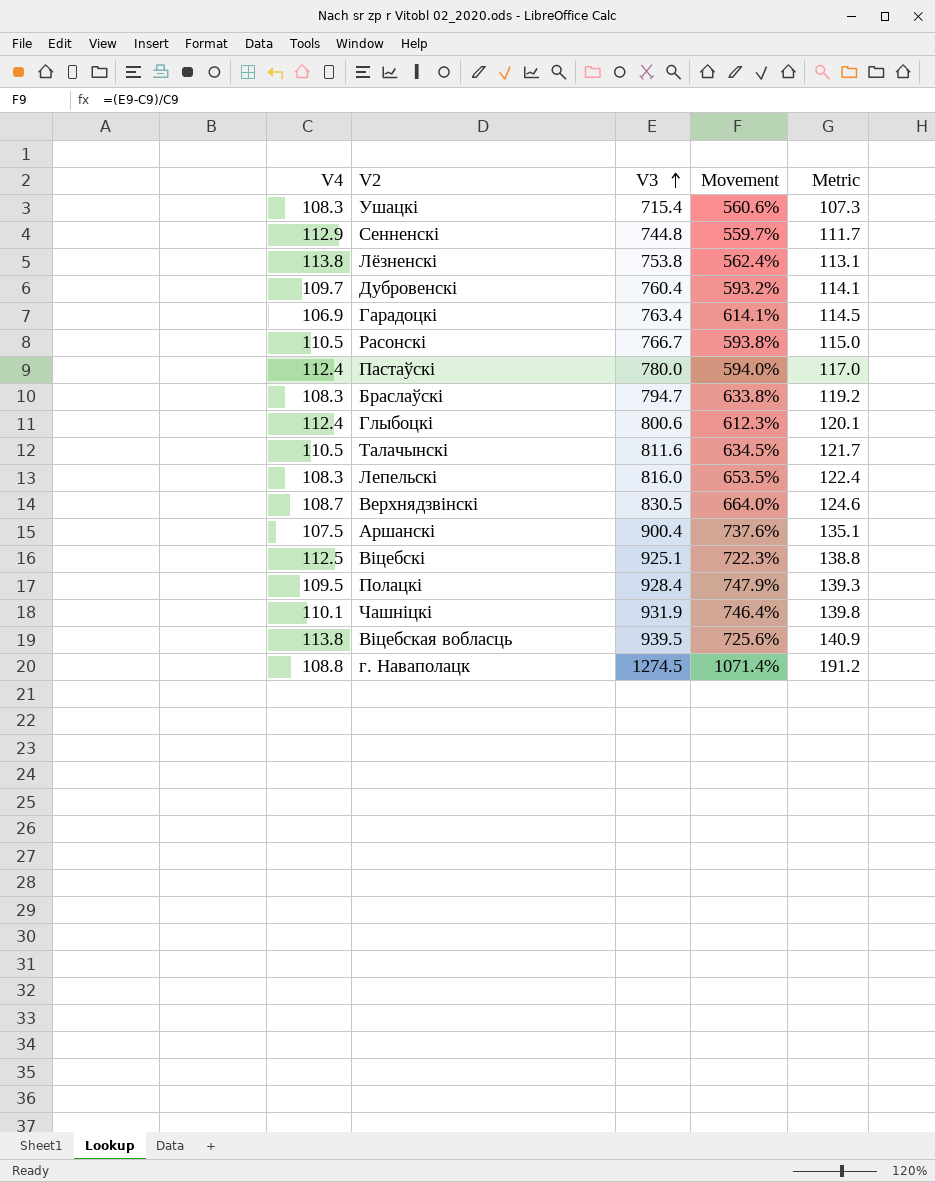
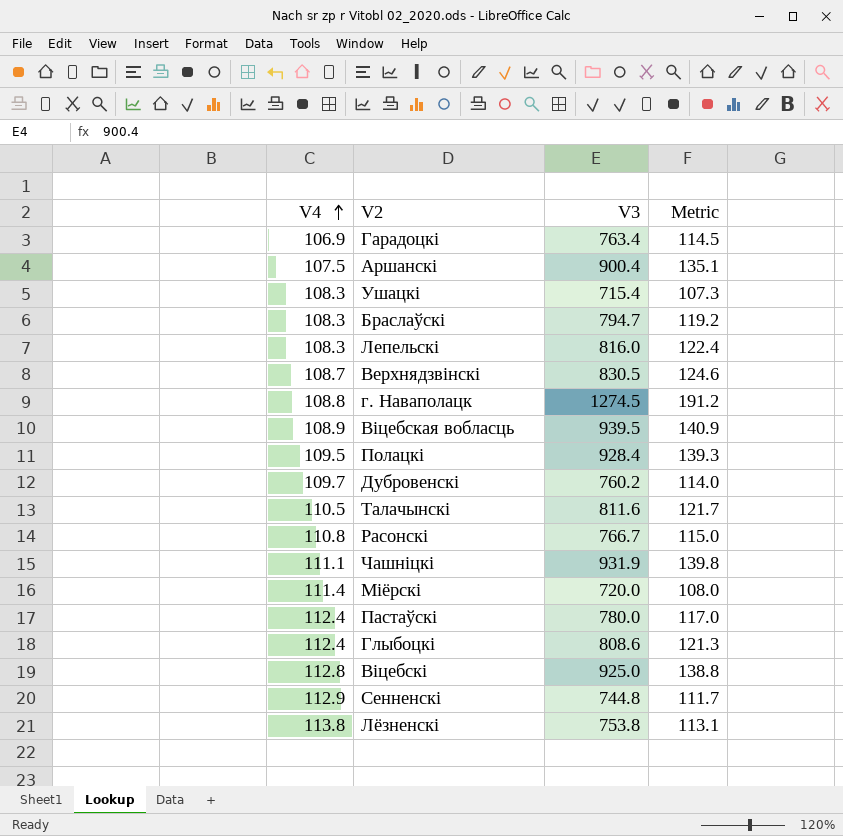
row order: V3 ascending -> V4 ascending
column Movement | formula: ([V3] - [V4]) / [V4] -> none
Віцебская вобласць | V4: 113.8 -> 108.9
Дубровенскі | V3: 760.4 -> 760.2
Дубровенскі | Metric: 114.1 -> 114.0
Расонскі | V4: 110.5 -> 110.8
Чашніцкі | V4: 110.1 -> 111.1
row Міёрскі: none -> 111.4 | 720.0 | 108.0
Глыбоцкі | V3: 800.6 -> 808.6
Глыбоцкі | Metric: 120.1 -> 121.3
Віцебскі | V4: 112.5 -> 112.8
Віцебскі | V3: 925.1 -> 925.0

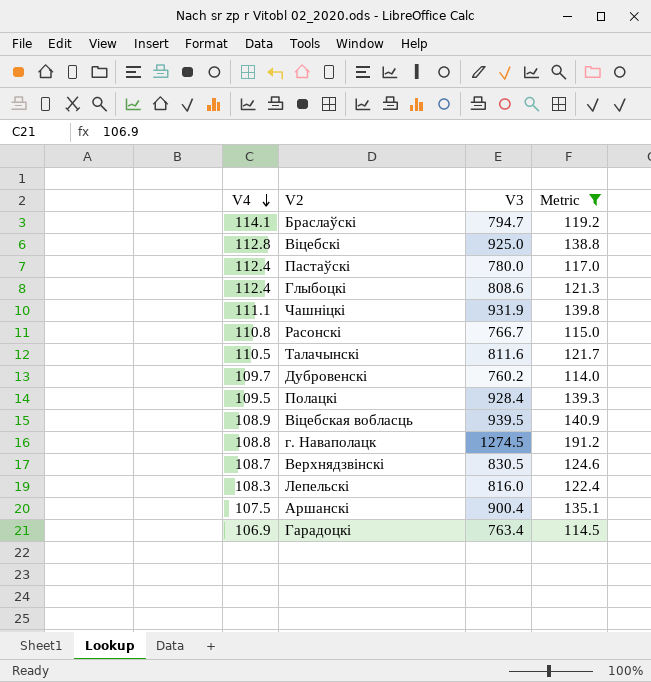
filter: none -> Metric >= 114.0
row order: V4 ascending -> V4 descending
Браслаўскі | V4: 108.3 -> 114.1

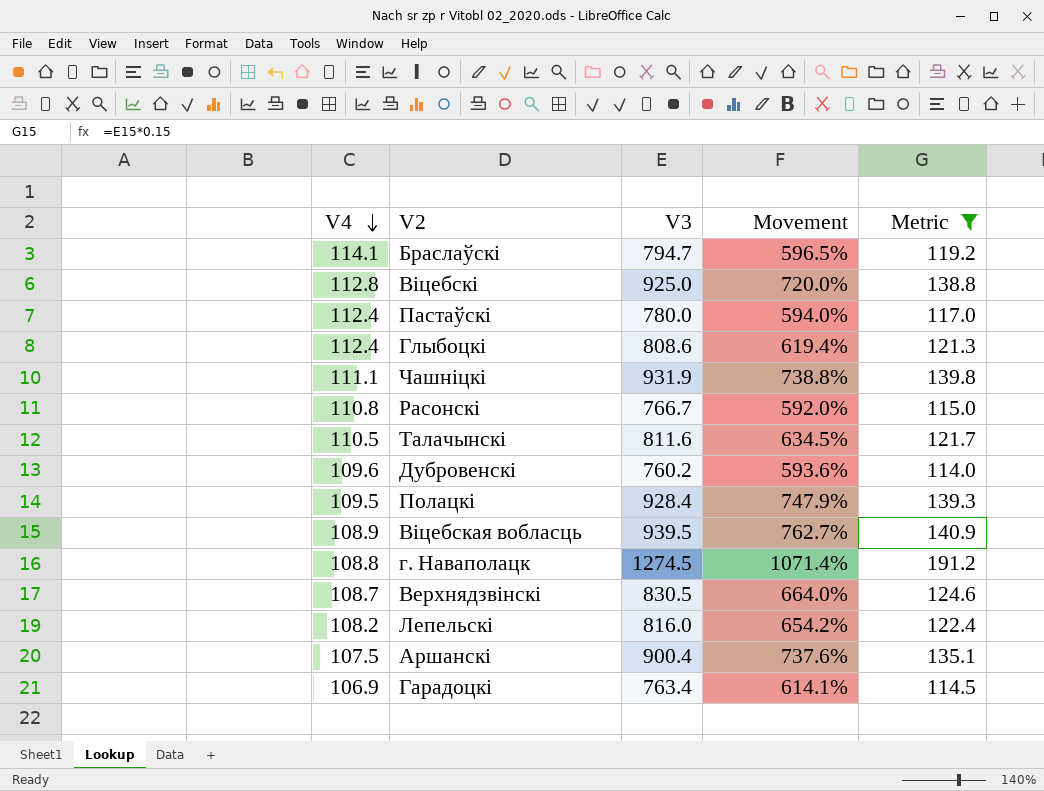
column Movement | formula: none -> ([V3] - [V4]) / [V4]
Дубровенскі | V4: 109.7 -> 109.6
Лепельскі | V4: 108.3 -> 108.2

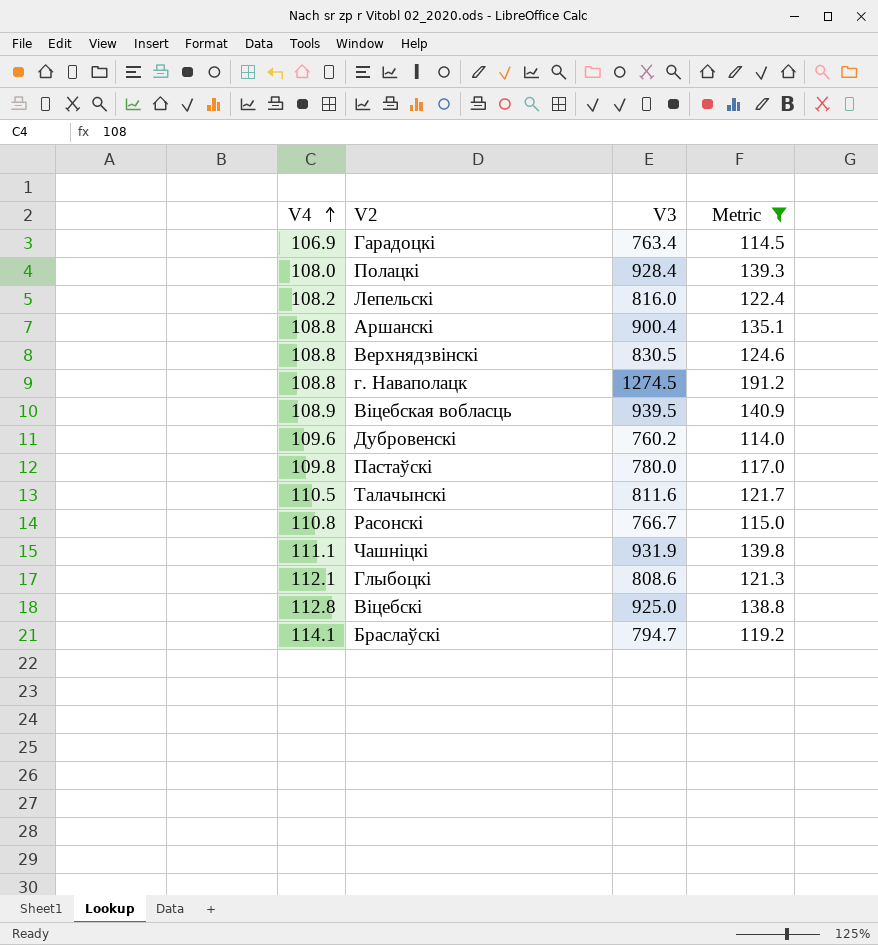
row order: V4 descending -> V4 ascending
column Movement | formula: ([V3] - [V4]) / [V4] -> none
Полацкі | V4: 109.5 -> 108.0
Аршанскі | V4: 107.5 -> 108.8
Верхнядзвінскі | V4: 108.7 -> 108.8
Пастаўскі | V4: 112.4 -> 109.8
Глыбоцкі | V4: 112.4 -> 112.1

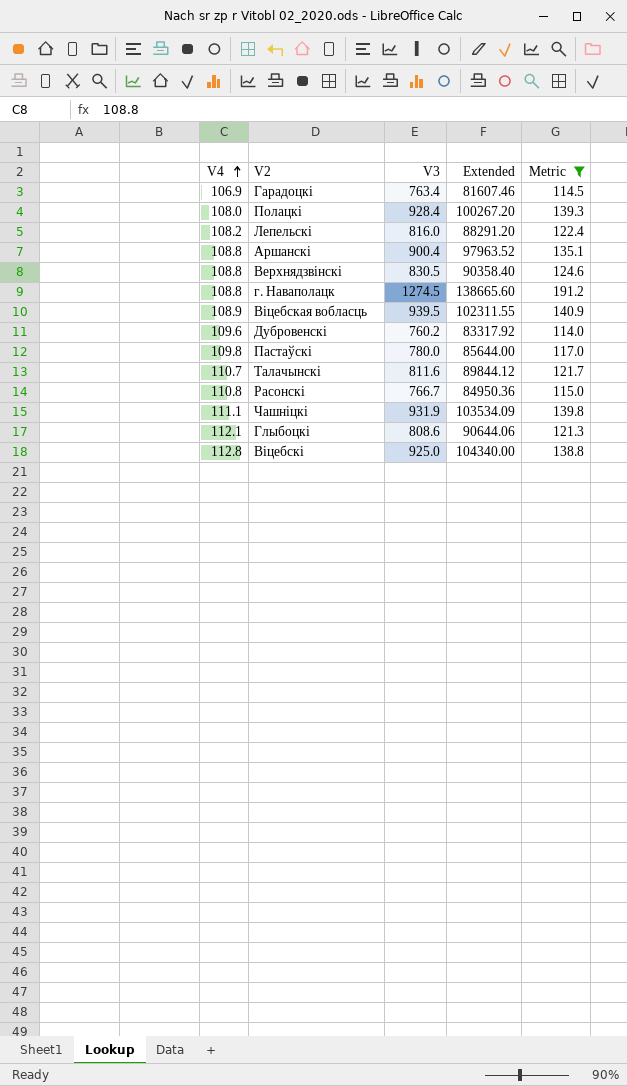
column Extended | formula: none -> [V4] * [V3]
row Браслаўскі: 114.1 | 794.7 | 119.2 -> none
Талачынскі | V4: 110.5 -> 110.7

